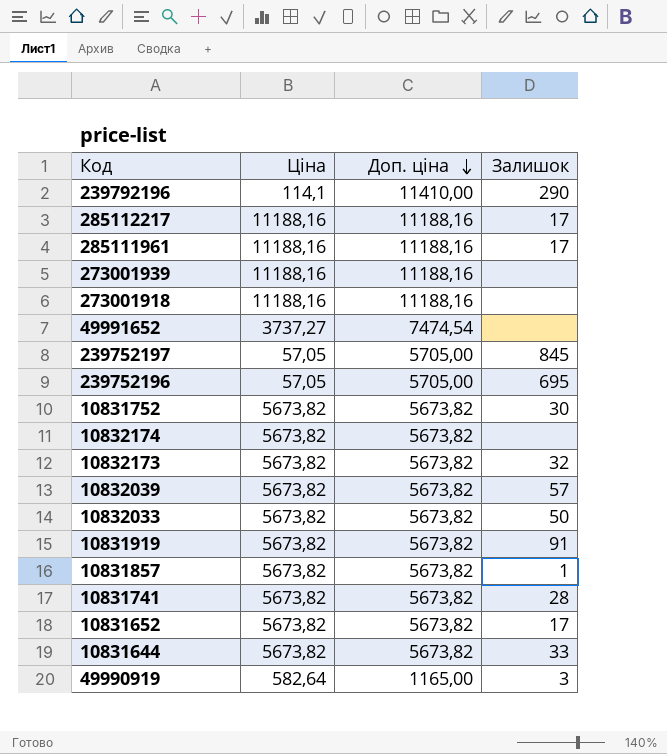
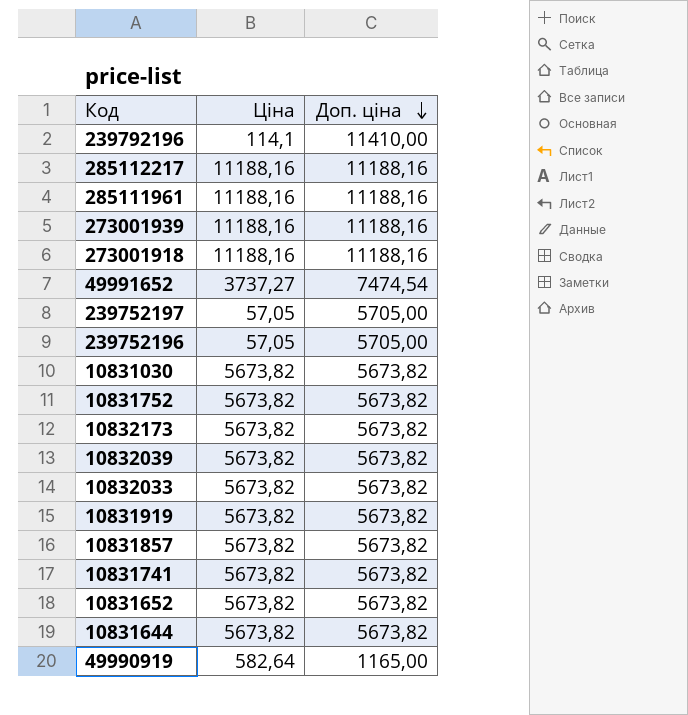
column Залишок | position: 4 -> none
row 10832174: 5673,82 | 5673,82 | none -> none
row 10831030: none -> 5673,82 | 5673,82

